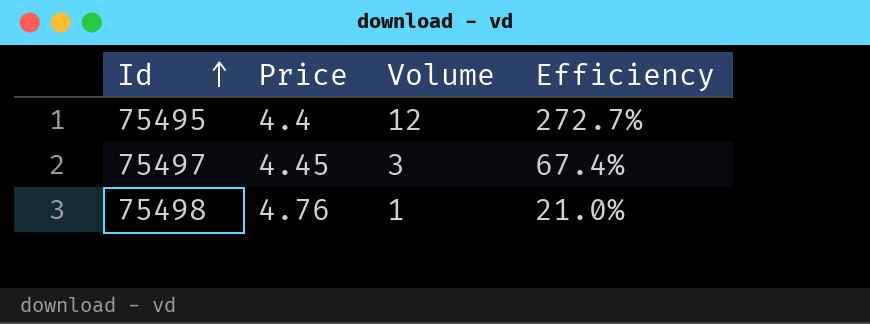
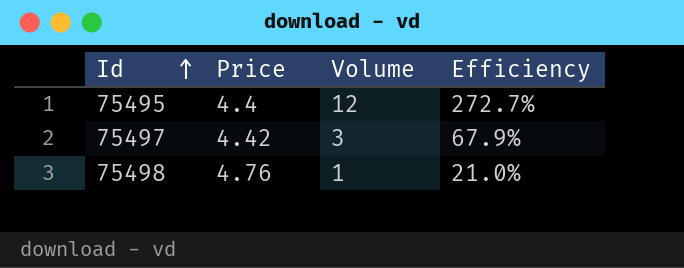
75497 | Price: 4.45 -> 4.42
75497 | Efficiency: 67.4% -> 67.9%

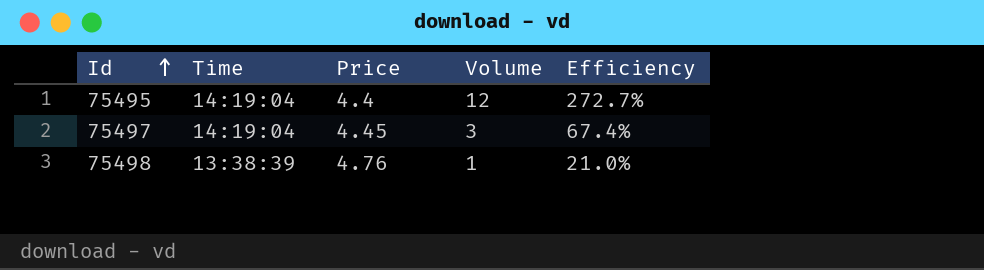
column Time | position: none -> 2
75497 | Price: 4.42 -> 4.45
75497 | Efficiency: 67.9% -> 67.4%

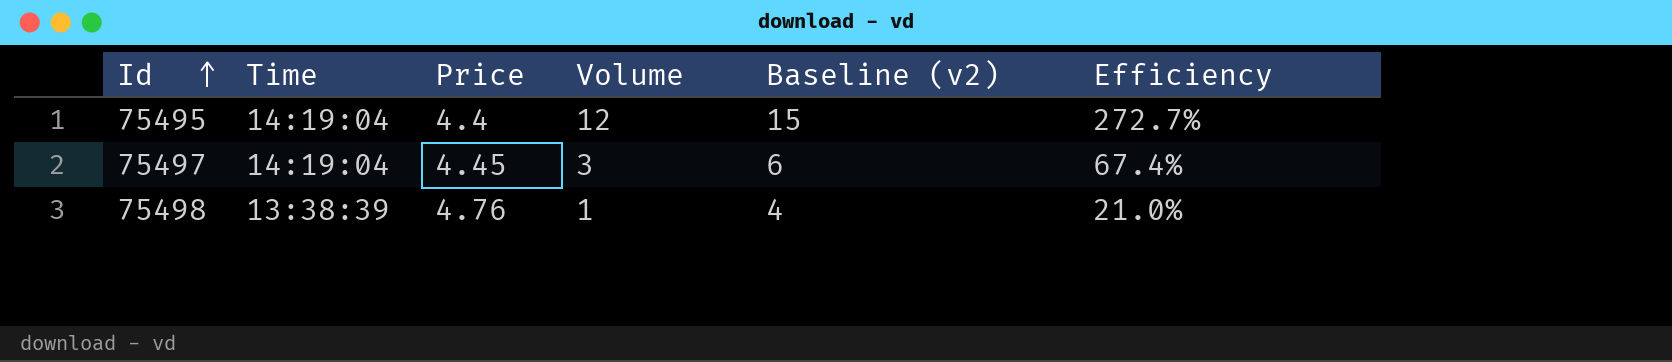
column Baseline (v2) | formula: none -> [Volume] + 3

